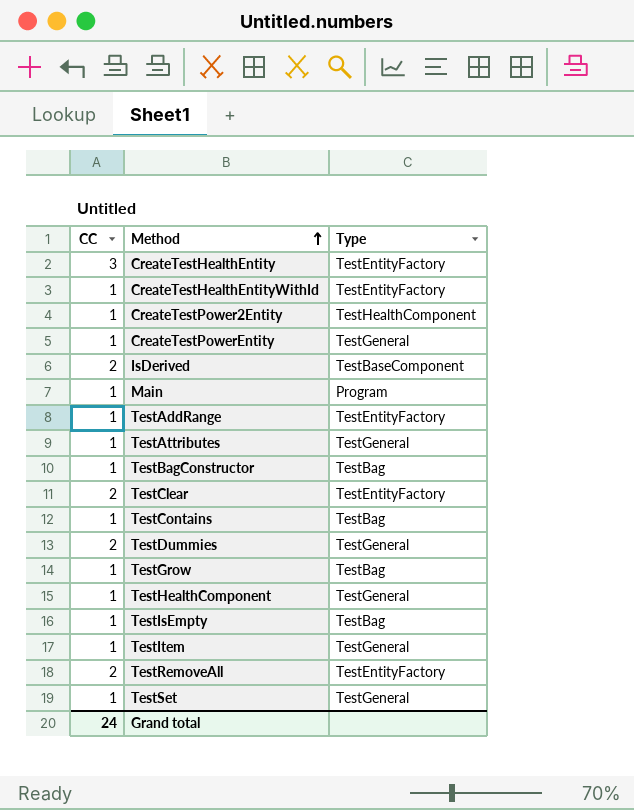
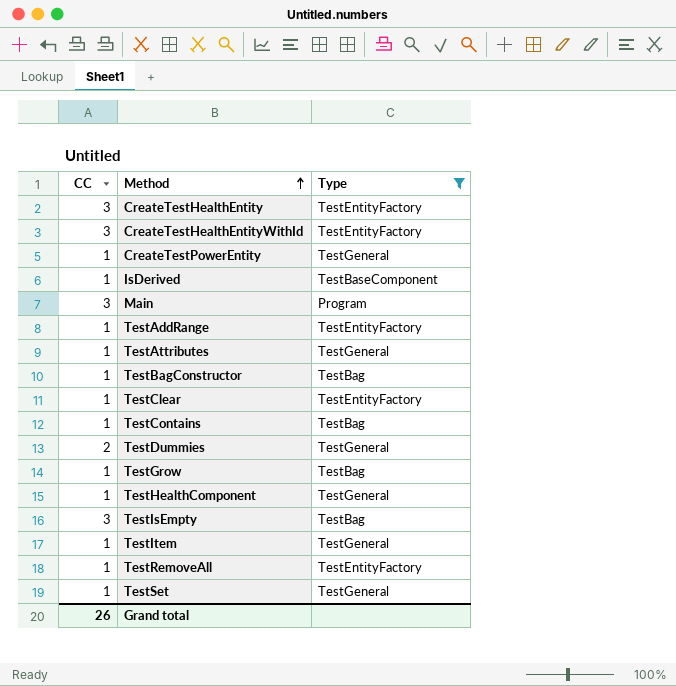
filter: none -> Type != TestHealthComponent
CreateTestHealthEntityWithId | CC: 1 -> 3
IsDerived | CC: 2 -> 1
Main | CC: 1 -> 3
TestClear | CC: 2 -> 1
TestIsEmpty | CC: 1 -> 3
TestRemoveAll | CC: 2 -> 1
Grand total | CC: 24 -> 26

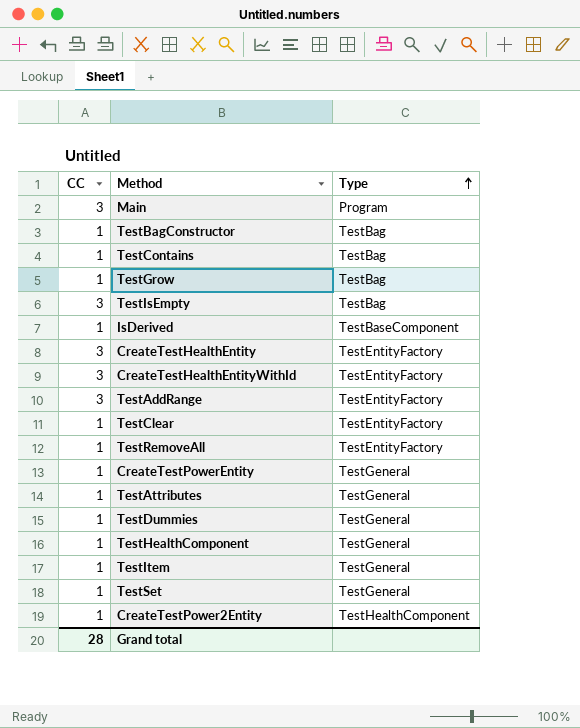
filter: Type != TestHealthComponent -> none
row order: Method ascending -> Type ascending
TestAddRange | CC: 1 -> 3
TestDummies | CC: 2 -> 1
Grand total | CC: 26 -> 28

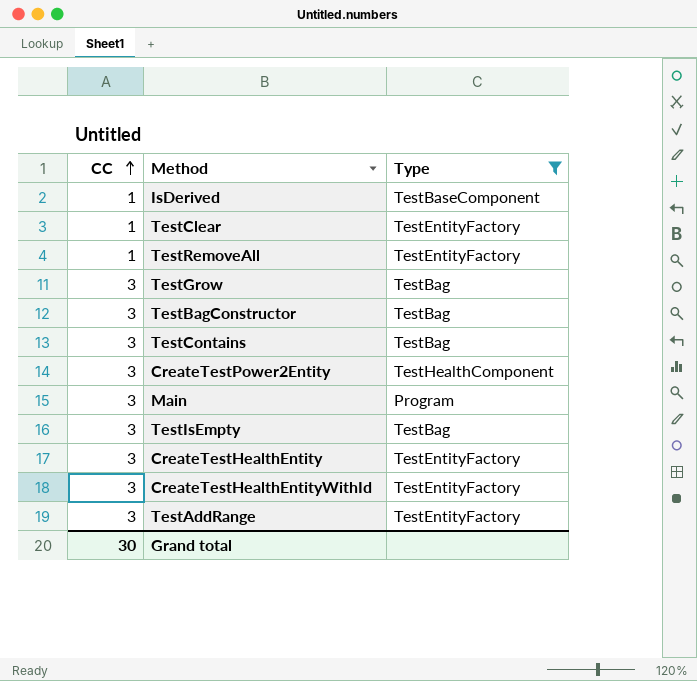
filter: none -> Type != TestGeneral
row order: Type ascending -> CC ascending
TestGrow | CC: 1 -> 3
TestBagConstructor | CC: 1 -> 3
TestContains | CC: 1 -> 3
CreateTestPower2Entity | CC: 1 -> 3
Grand total | CC: 28 -> 30

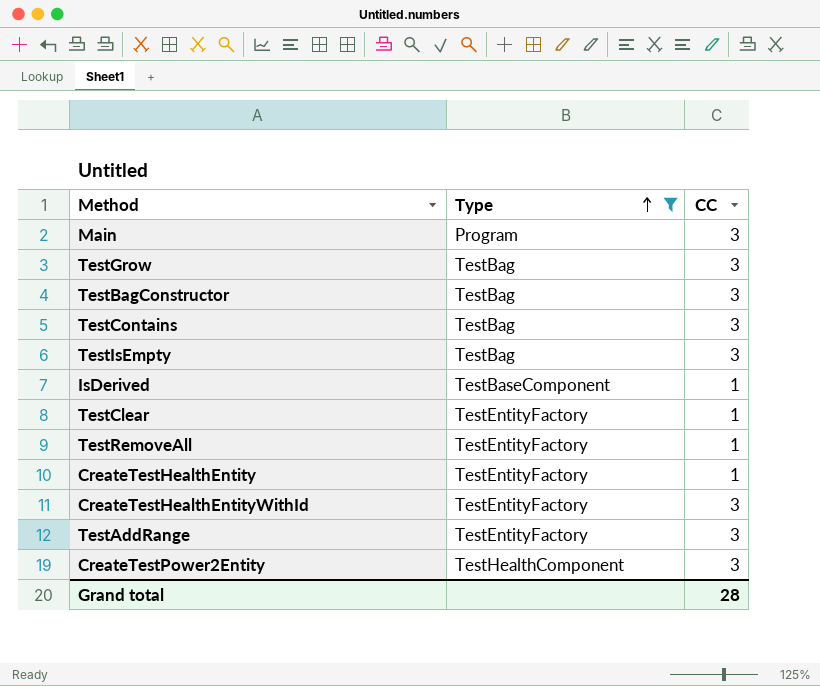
row order: CC ascending -> Type ascending
column CC | position: 1 -> 3
CreateTestHealthEntity | CC: 3 -> 1
Grand total | CC: 30 -> 28

